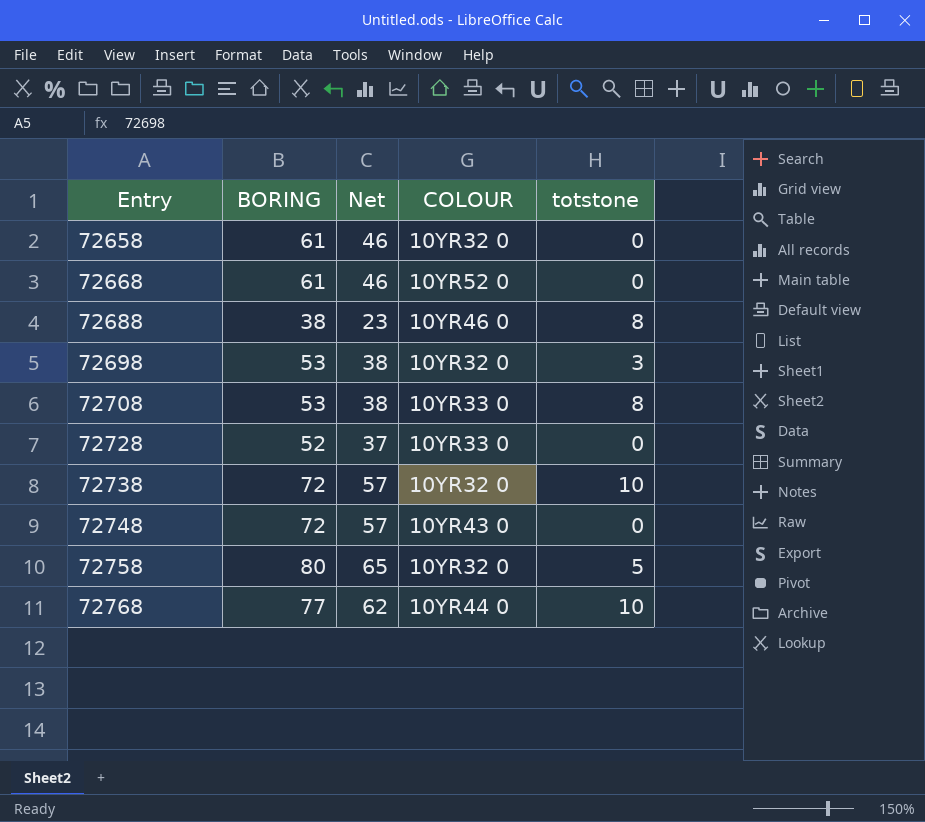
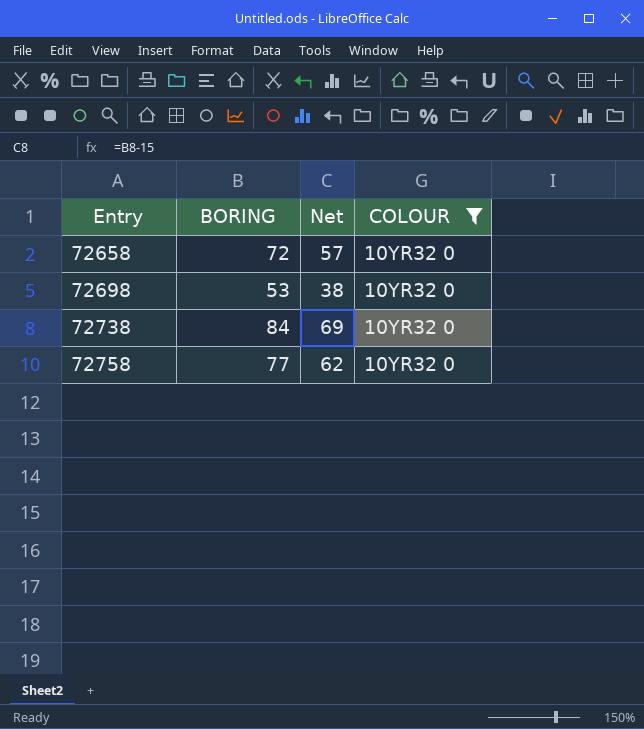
filter: none -> COLOUR = 10YR32 0
column totstone | position: 5 -> none
72658 | BORING: 61 -> 72
72658 | Net: 46 -> 57
72738 | BORING: 72 -> 84
72738 | Net: 57 -> 69
72758 | BORING: 80 -> 77
72758 | Net: 65 -> 62

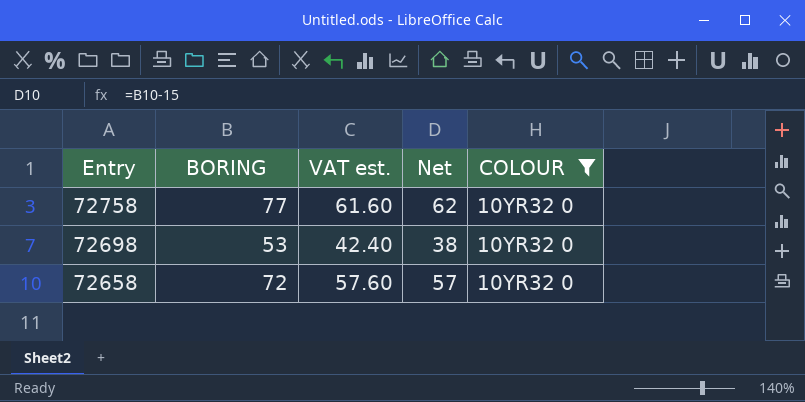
row order: Entry ascending -> Entry descending
column VAT est. | formula: none -> [BORING] * 0.8
row 72738: 84 | 69 | 10YR32 0 -> none

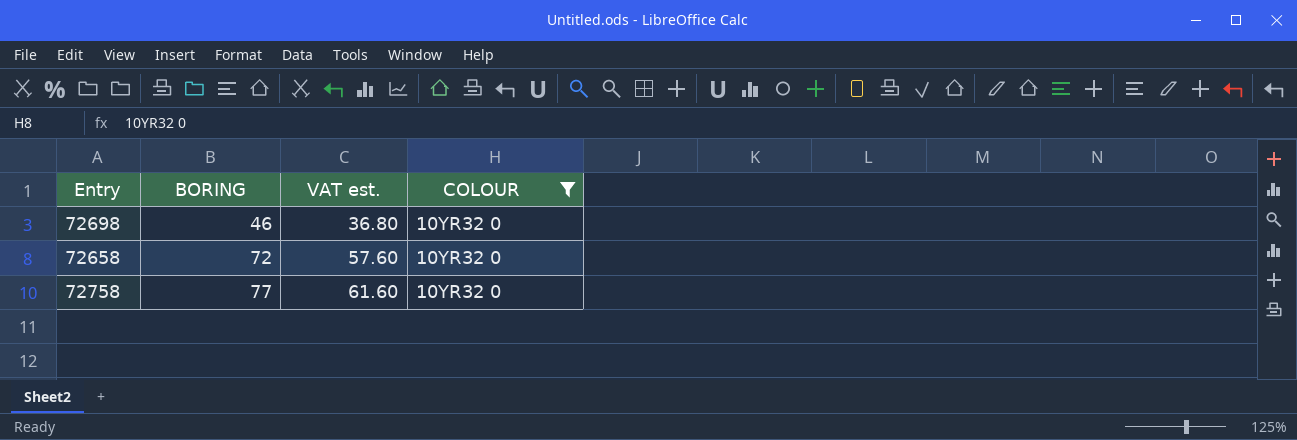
row order: Entry descending -> BORING ascending
column Net | formula: [BORING] - 15 -> none
72698 | BORING: 53 -> 46
72698 | VAT est.: 42.40 -> 36.80

